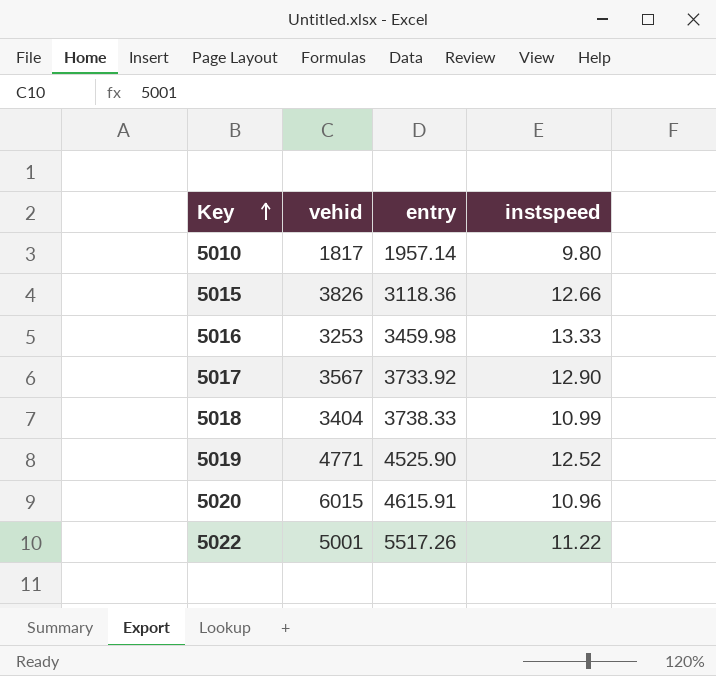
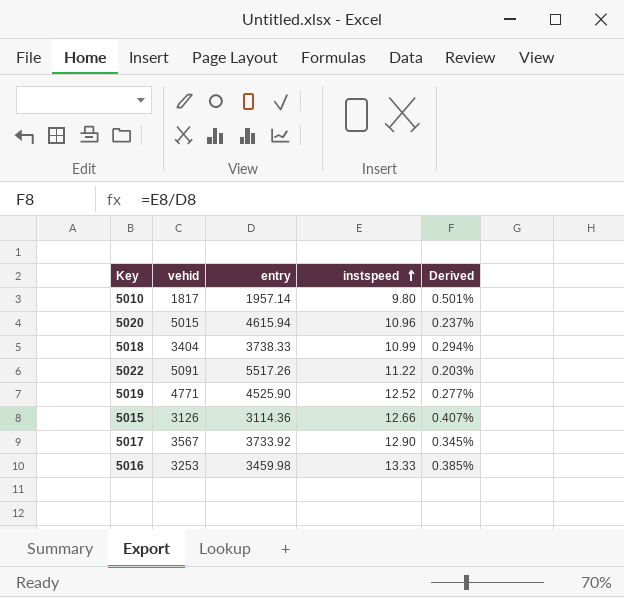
row order: Key ascending -> instspeed ascending
column Derived | formula: none -> [instspeed] / [entry]
5020 | vehid: 6015 -> 5015
5020 | entry: 4615.91 -> 4615.94
5022 | vehid: 5001 -> 5091
5015 | vehid: 3826 -> 3126
5015 | entry: 3118.36 -> 3114.36

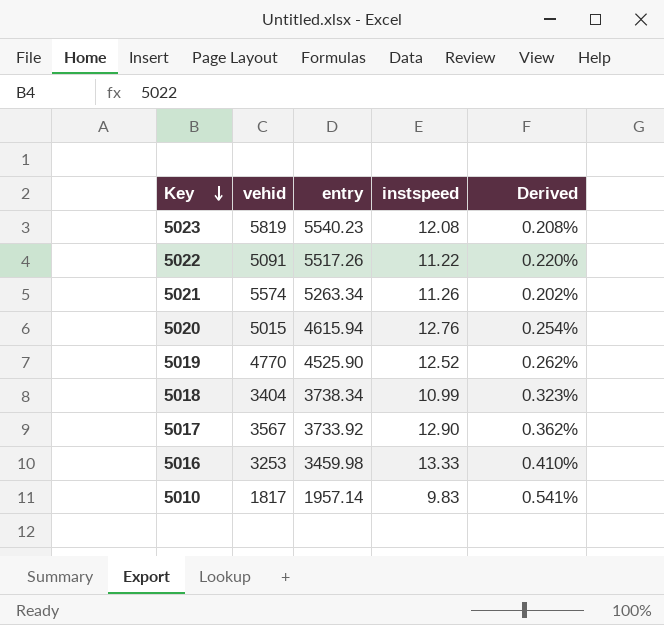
row order: instspeed ascending -> Key descending
column Derived | formula: [instspeed] / [entry] -> [instspeed] / [vehid]
row 5015: 3126 | 3114.36 | 12.66 | 0.407% -> none
row 5023: none -> 5819 | 5540.23 | 12.08 | 0.208%
row 5021: none -> 5574 | 5263.34 | 11.26 | 0.202%
5020 | instspeed: 10.96 -> 12.76
5019 | vehid: 4771 -> 4770
5018 | entry: 3738.33 -> 3738.34
5010 | instspeed: 9.80 -> 9.83

